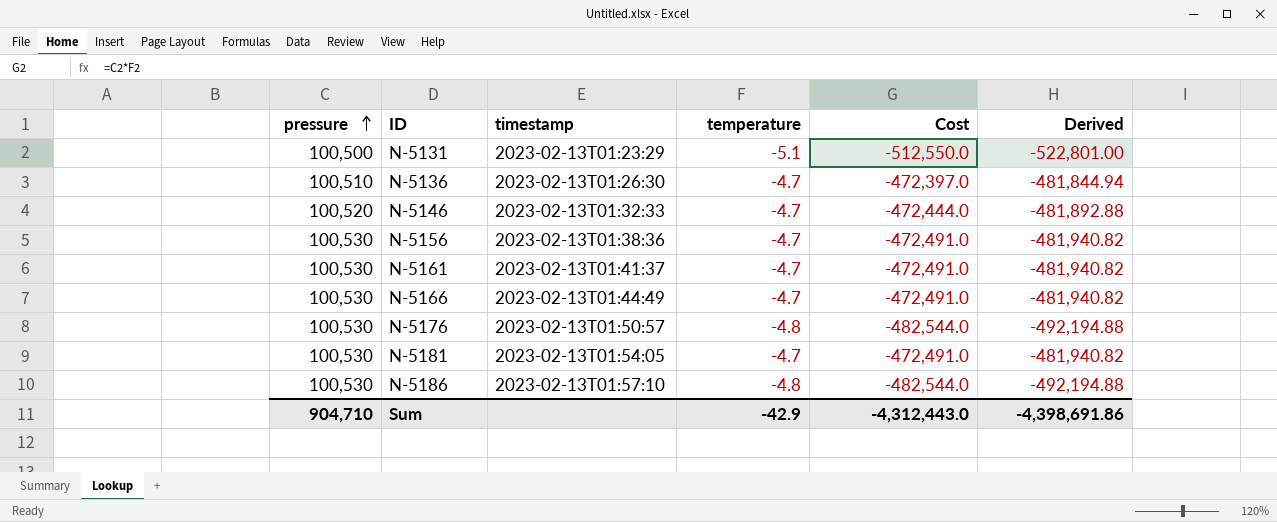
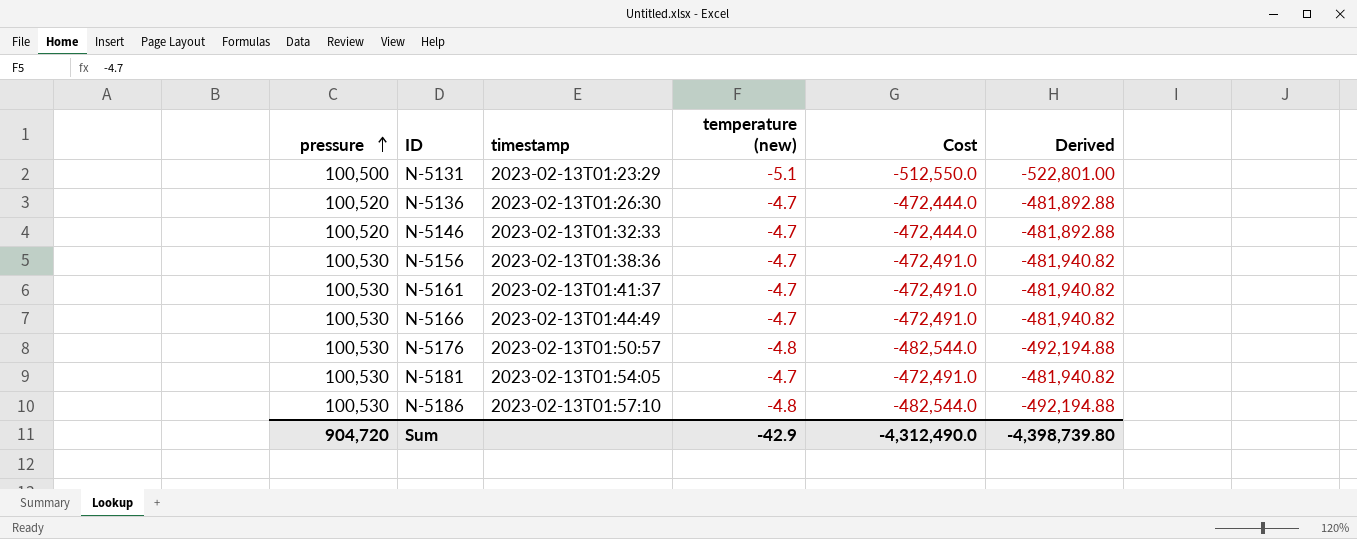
column name: temperature -> temperature (new)
N-5136 | pressure: 100,510 -> 100,520
N-5136 | Cost: -472,397.0 -> -472,444.0
N-5136 | Derived: -481,844.94 -> -481,892.88
Sum | pressure: 904,710 -> 904,720
Sum | Cost: -4,312,443.0 -> -4,312,490.0
Sum | Derived: -4,398,691.86 -> -4,398,739.80

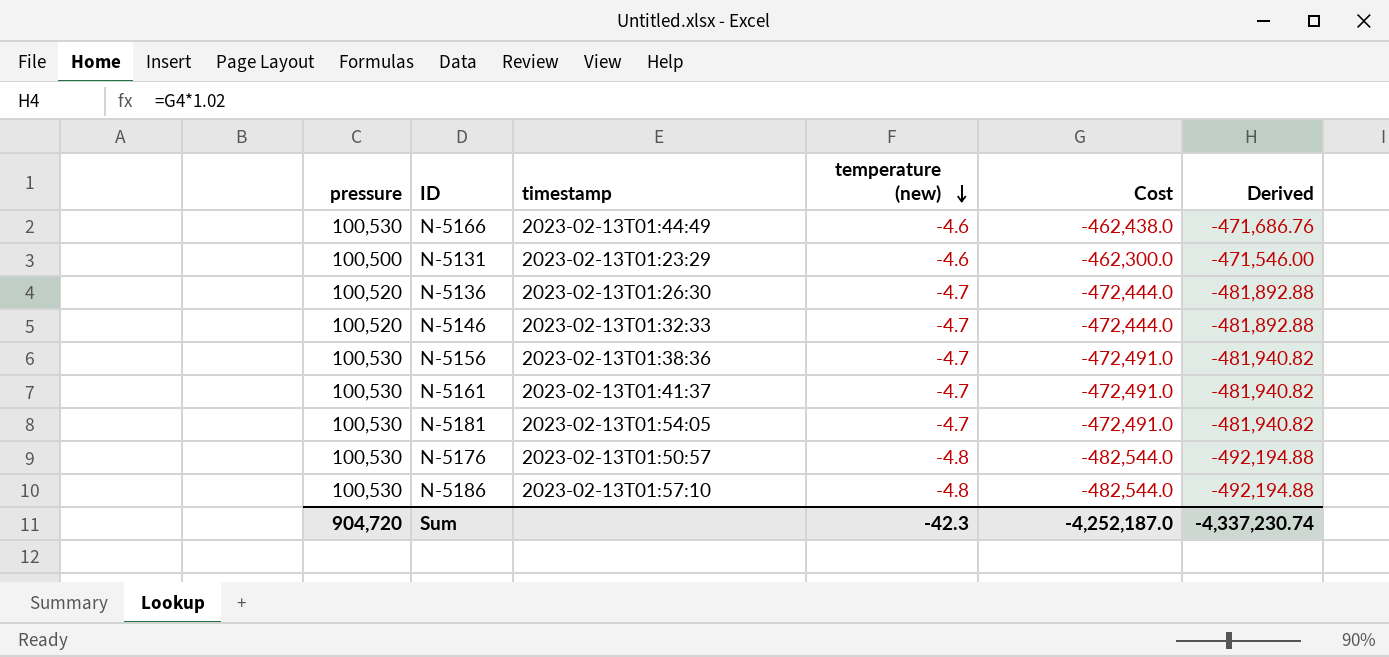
row order: pressure ascending -> temperature (new) descending
N-5166 | temperature (new): -4.7 -> -4.6
N-5166 | Cost: -472,491.0 -> -462,438.0
N-5166 | Derived: -481,940.82 -> -471,686.76
N-5131 | temperature (new): -5.1 -> -4.6
N-5131 | Cost: -512,550.0 -> -462,300.0
N-5131 | Derived: -522,801.00 -> -471,546.00
Sum | temperature (new): -42.9 -> -42.3
Sum | Cost: -4,312,490.0 -> -4,252,187.0
Sum | Derived: -4,398,739.80 -> -4,337,230.74

